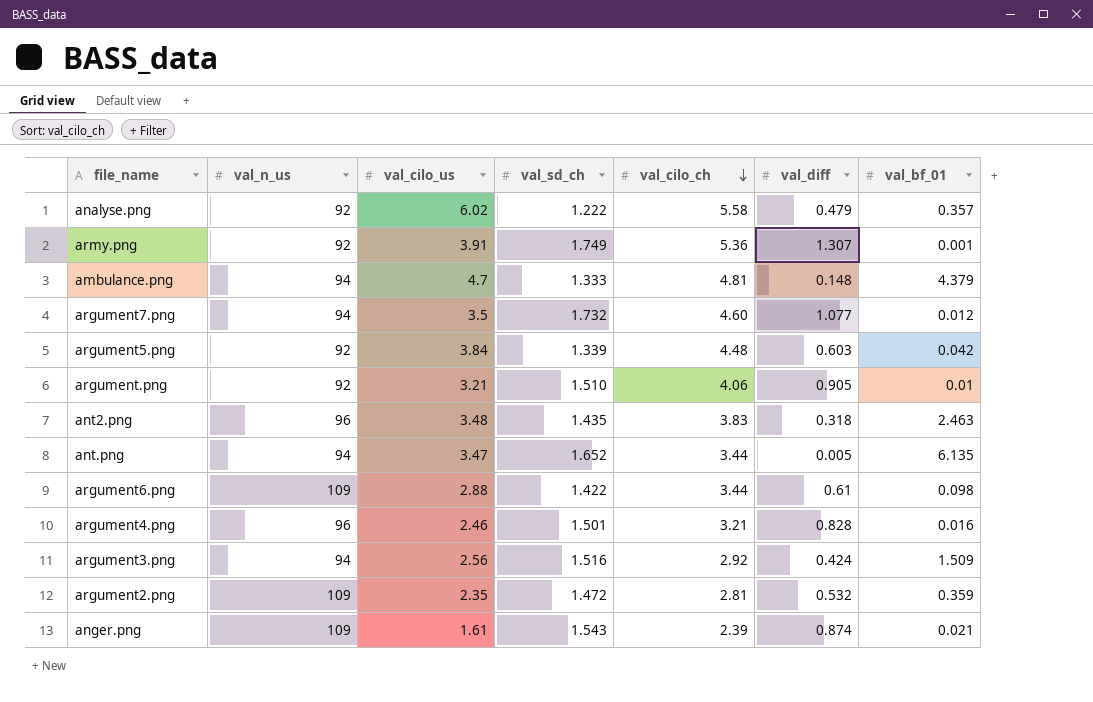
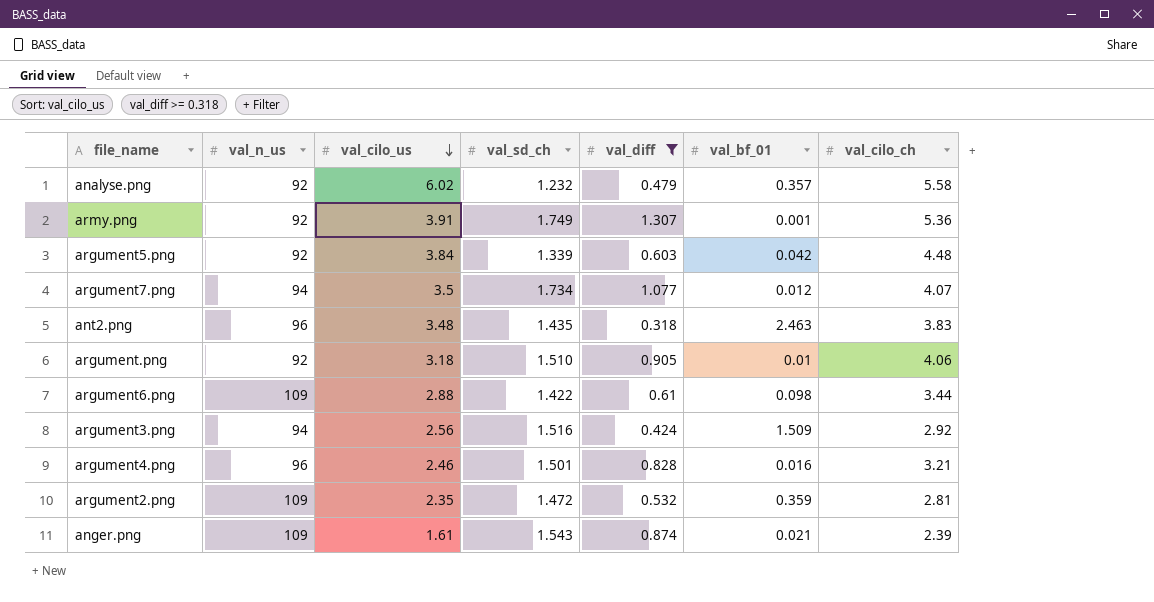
filter: none -> val_diff >= 0.318
row order: val_cilo_ch descending -> val_cilo_us descending
column val_cilo_ch | position: 5 -> 7
analyse.png | val_sd_ch: 1.222 -> 1.232
argument7.png | val_sd_ch: 1.732 -> 1.734
argument7.png | val_cilo_ch: 4.60 -> 4.07
argument.png | val_cilo_us: 3.21 -> 3.18

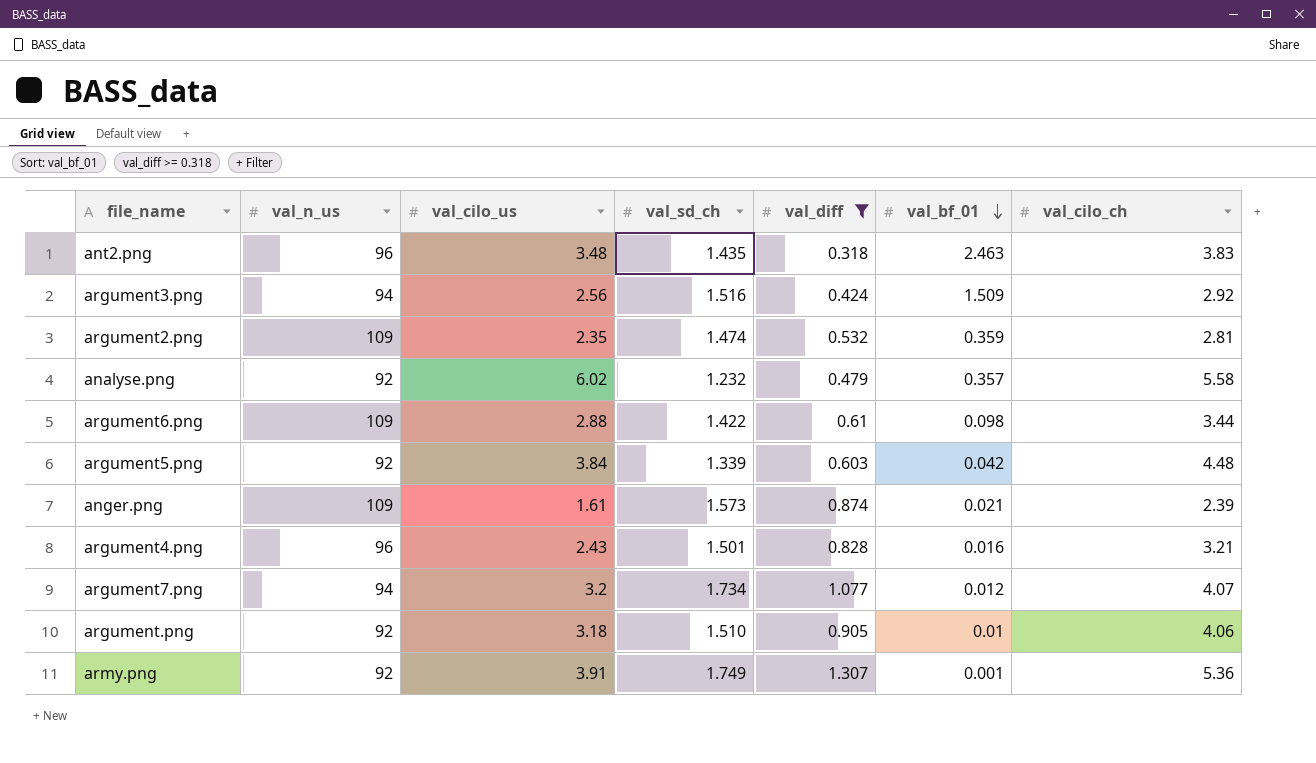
row order: val_cilo_us descending -> val_bf_01 descending
argument2.png | val_sd_ch: 1.472 -> 1.474
anger.png | val_sd_ch: 1.543 -> 1.573
argument4.png | val_cilo_us: 2.46 -> 2.43
argument7.png | val_cilo_us: 3.5 -> 3.2

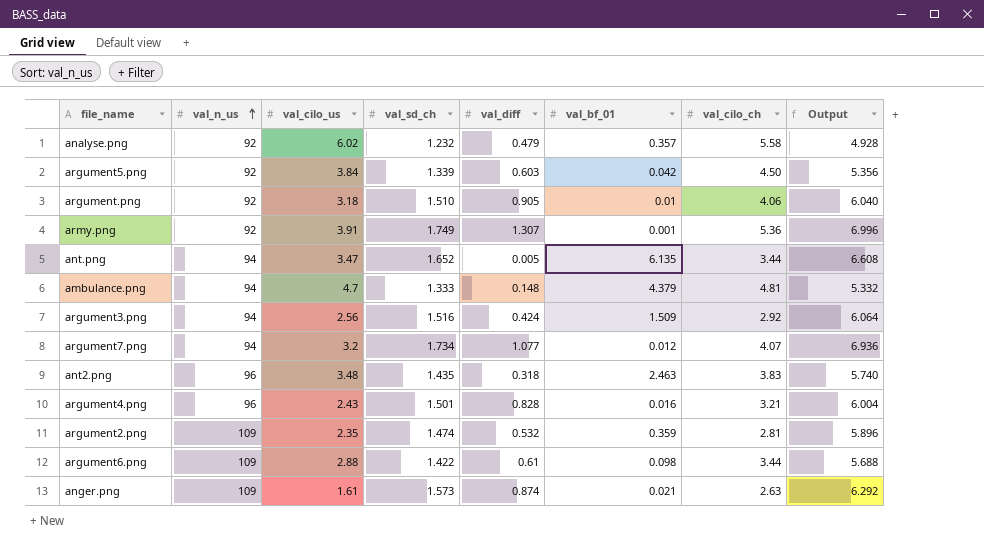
filter: val_diff >= 0.318 -> none
row order: val_bf_01 descending -> val_n_us ascending
column Output | formula: none -> [val_sd_ch] * 4
argument5.png | val_cilo_ch: 4.48 -> 4.50
anger.png | val_cilo_ch: 2.39 -> 2.63

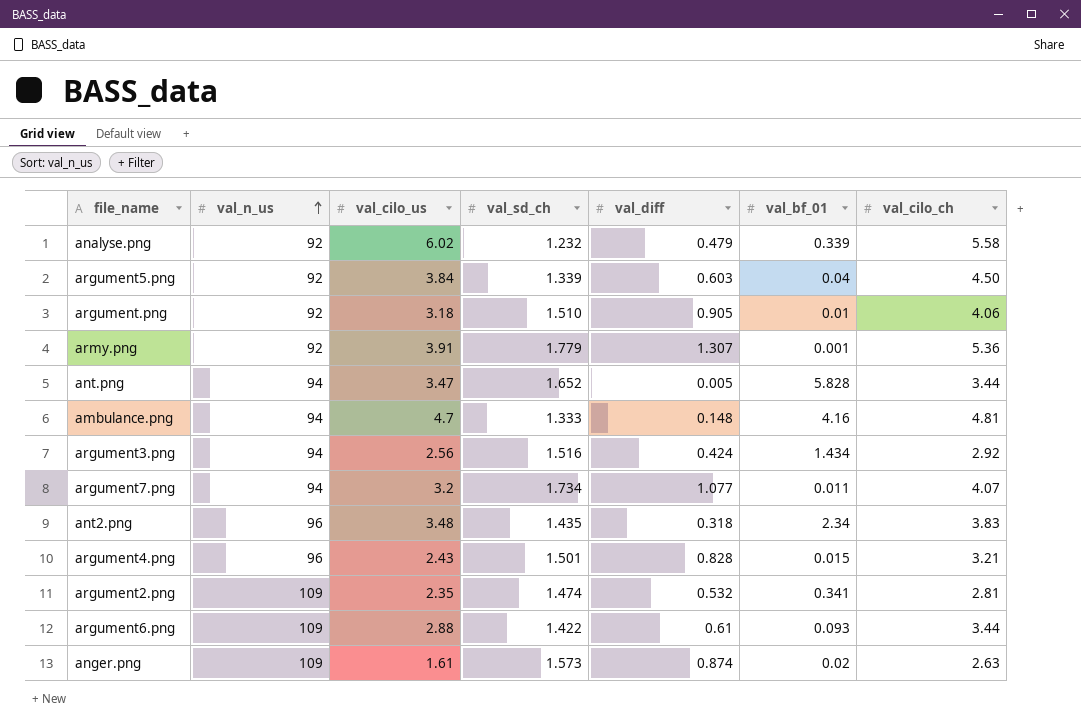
column Output | formula: [val_sd_ch] * 4 -> none
analyse.png | val_bf_01: 0.357 -> 0.339
argument5.png | val_bf_01: 0.042 -> 0.04
army.png | val_sd_ch: 1.749 -> 1.779
ant.png | val_bf_01: 6.135 -> 5.828
ambulance.png | val_bf_01: 4.379 -> 4.16
argument3.png | val_bf_01: 1.509 -> 1.434
argument7.png | val_bf_01: 0.012 -> 0.011
ant2.png | val_bf_01: 2.463 -> 2.34
argument4.png | val_bf_01: 0.016 -> 0.015
argument2.png | val_bf_01: 0.359 -> 0.341
argument6.png | val_bf_01: 0.098 -> 0.093
anger.png | val_bf_01: 0.021 -> 0.02

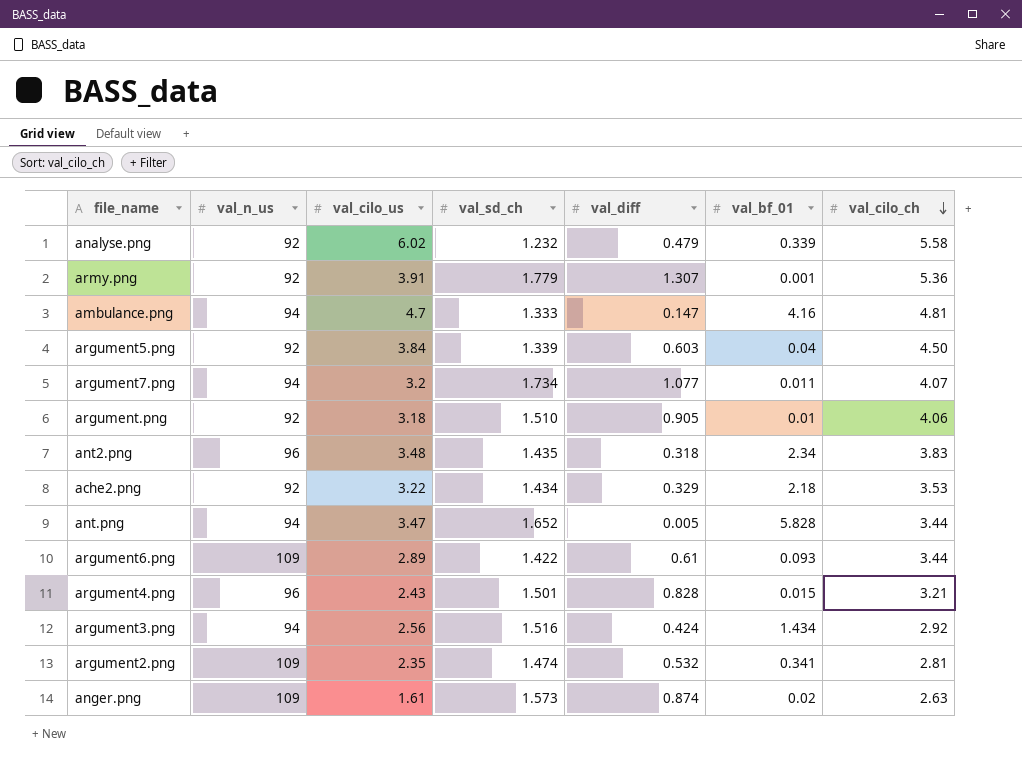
row order: val_n_us ascending -> val_cilo_ch descending
ambulance.png | val_diff: 0.148 -> 0.147
row ache2.png: none -> 92 | 3.22 | 1.434 | 0.329 | 2.18 | 3.53
argument6.png | val_cilo_us: 2.88 -> 2.89

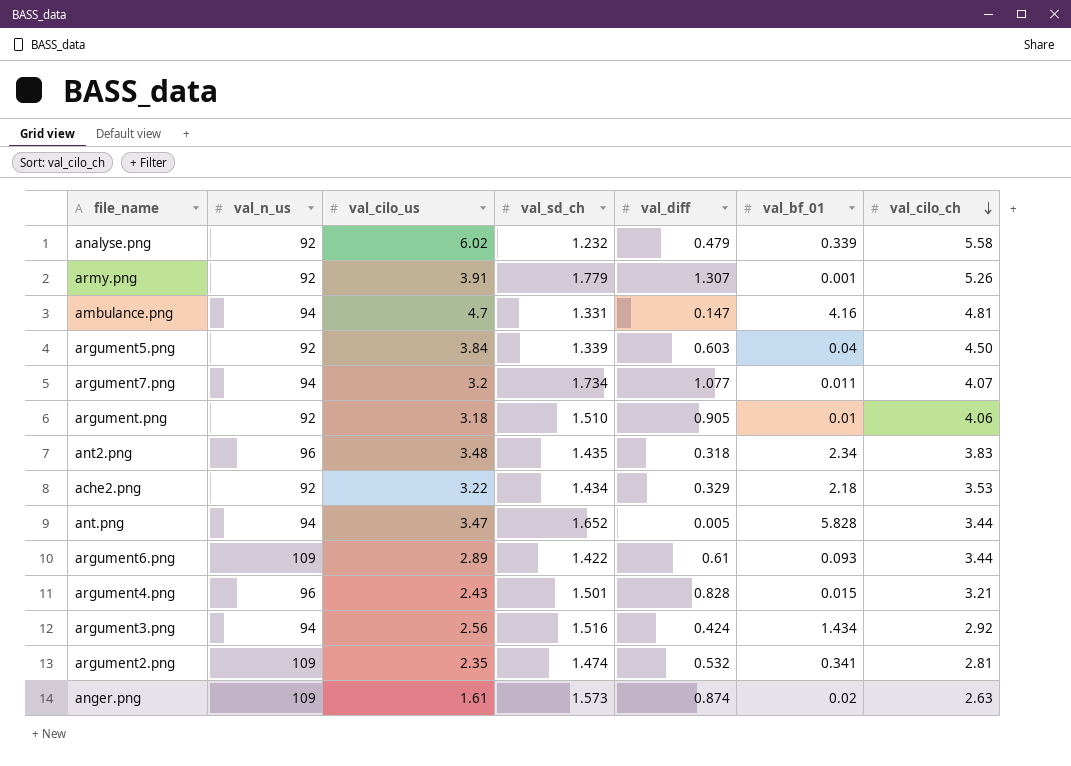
army.png | val_cilo_ch: 5.36 -> 5.26
ambulance.png | val_sd_ch: 1.333 -> 1.331

